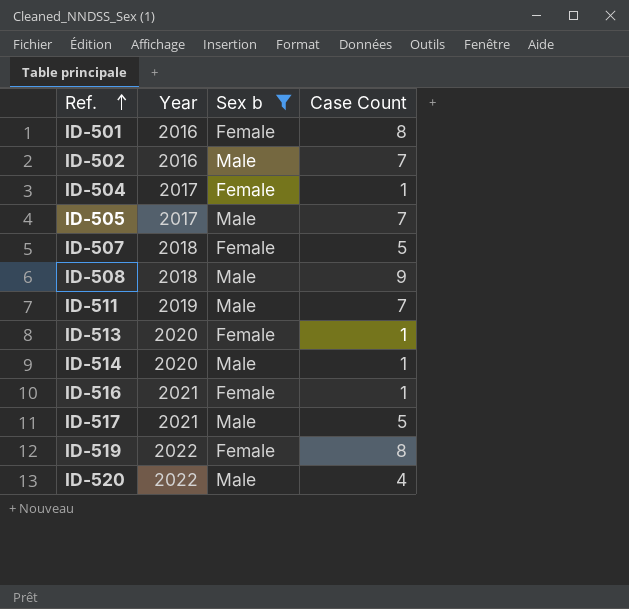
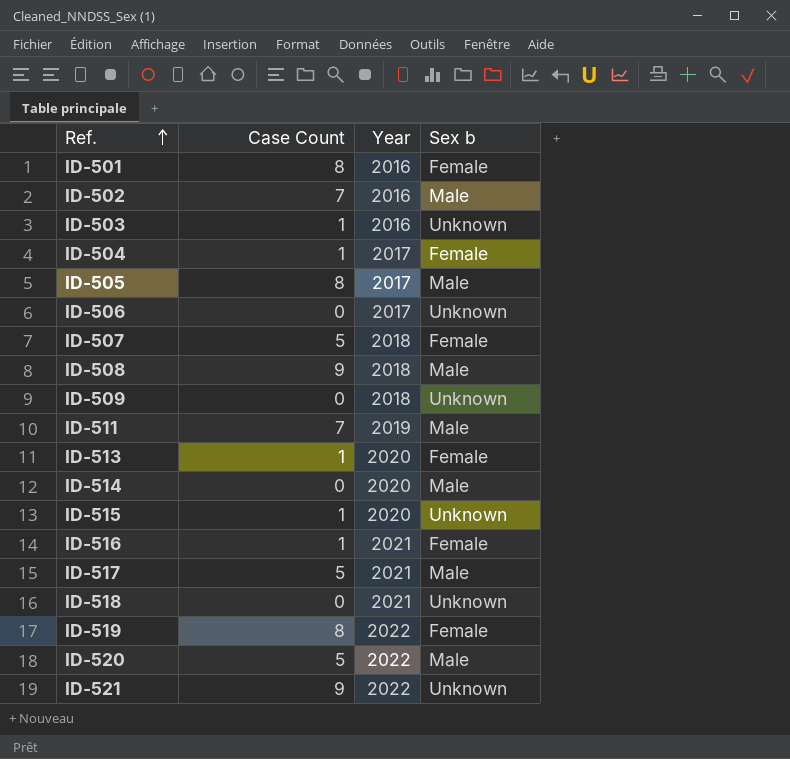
filter: Sex b != Unknown -> none
column Case Count | position: 4 -> 2
ID-505 | Case Count: 7 -> 8
ID-514 | Case Count: 1 -> 0
ID-520 | Case Count: 4 -> 5

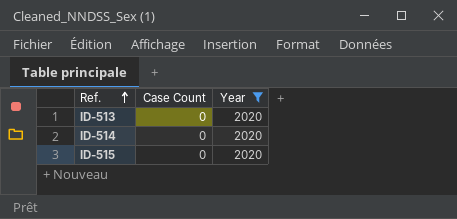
filter: none -> Year = 2020
column Sex b | position: 4 -> none
ID-513 | Case Count: 1 -> 0
ID-515 | Case Count: 1 -> 0

